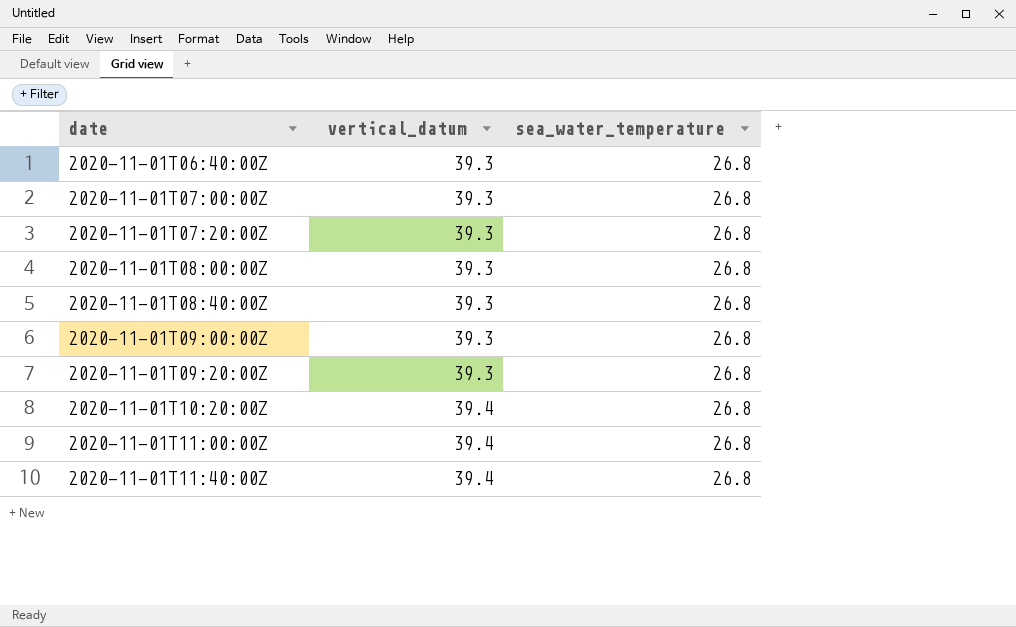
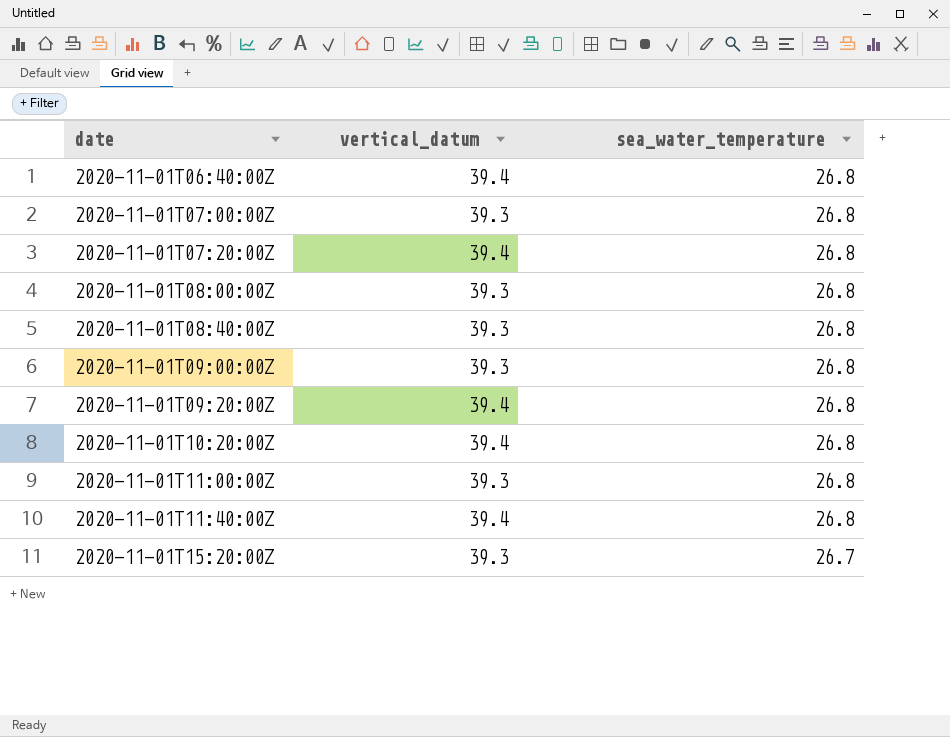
2020-11-01T06:40:00Z | vertical_datum: 39.3 -> 39.4
2020-11-01T07:20:00Z | vertical_datum: 39.3 -> 39.4
2020-11-01T09:20:00Z | vertical_datum: 39.3 -> 39.4
2020-11-01T11:00:00Z | vertical_datum: 39.4 -> 39.3
row 2020-11-01T15:20:00Z: none -> 39.3 | 26.7

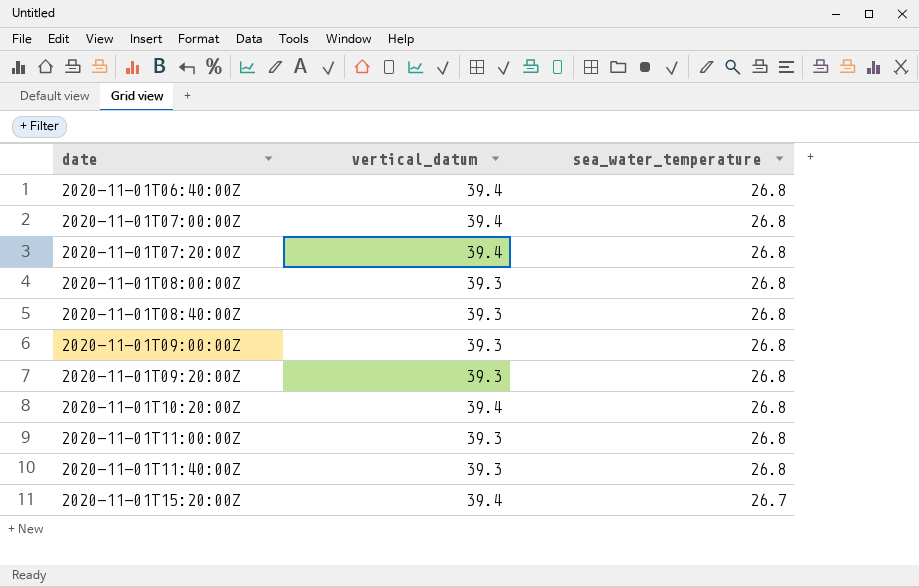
2020-11-01T07:00:00Z | vertical_datum: 39.3 -> 39.4
2020-11-01T09:20:00Z | vertical_datum: 39.4 -> 39.3
2020-11-01T11:40:00Z | vertical_datum: 39.4 -> 39.3
2020-11-01T15:20:00Z | vertical_datum: 39.3 -> 39.4

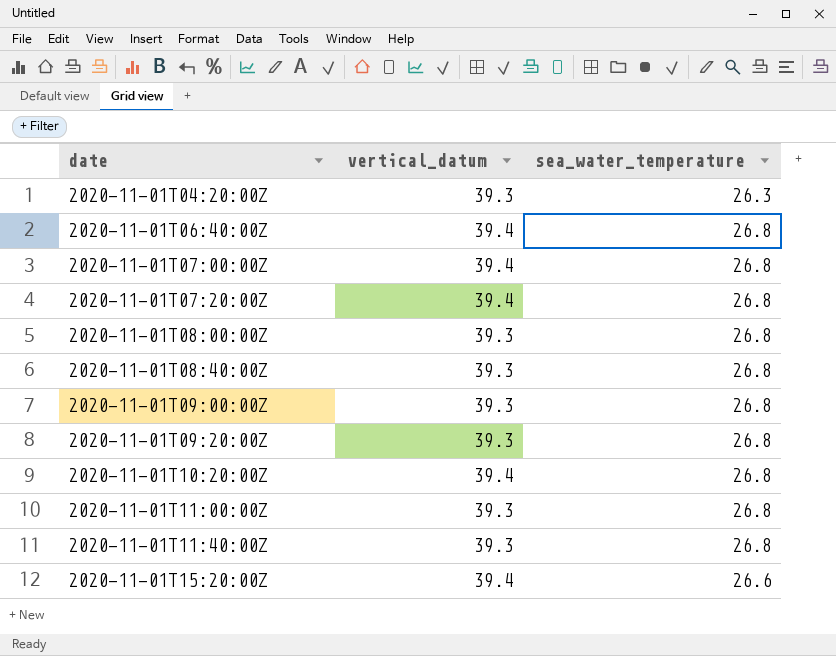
row 2020-11-01T04:20:00Z: none -> 39.3 | 26.3
2020-11-01T15:20:00Z | sea_water_temperature: 26.7 -> 26.6

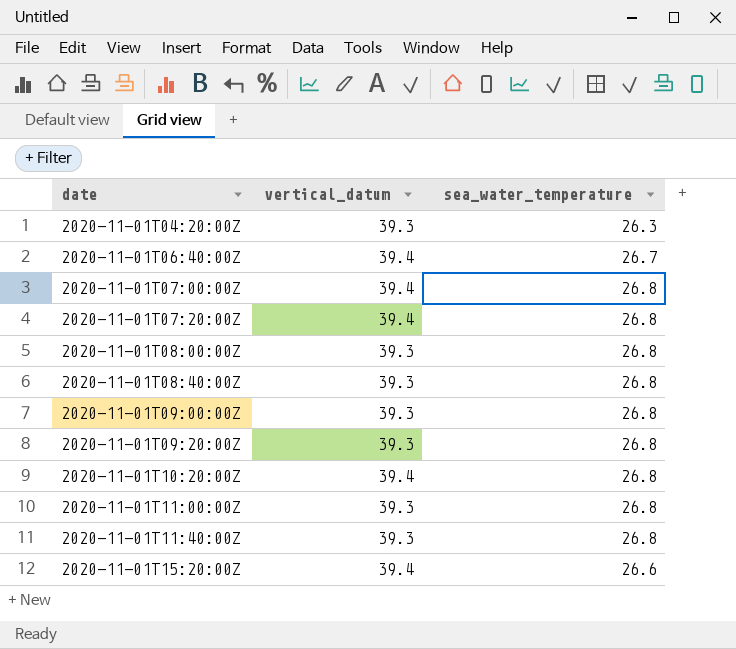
2020-11-01T06:40:00Z | sea_water_temperature: 26.8 -> 26.7

